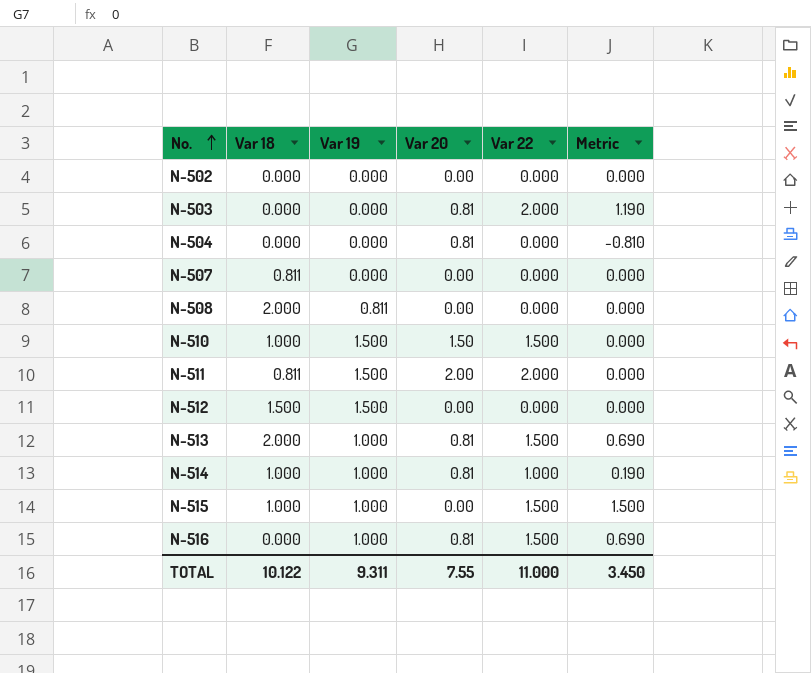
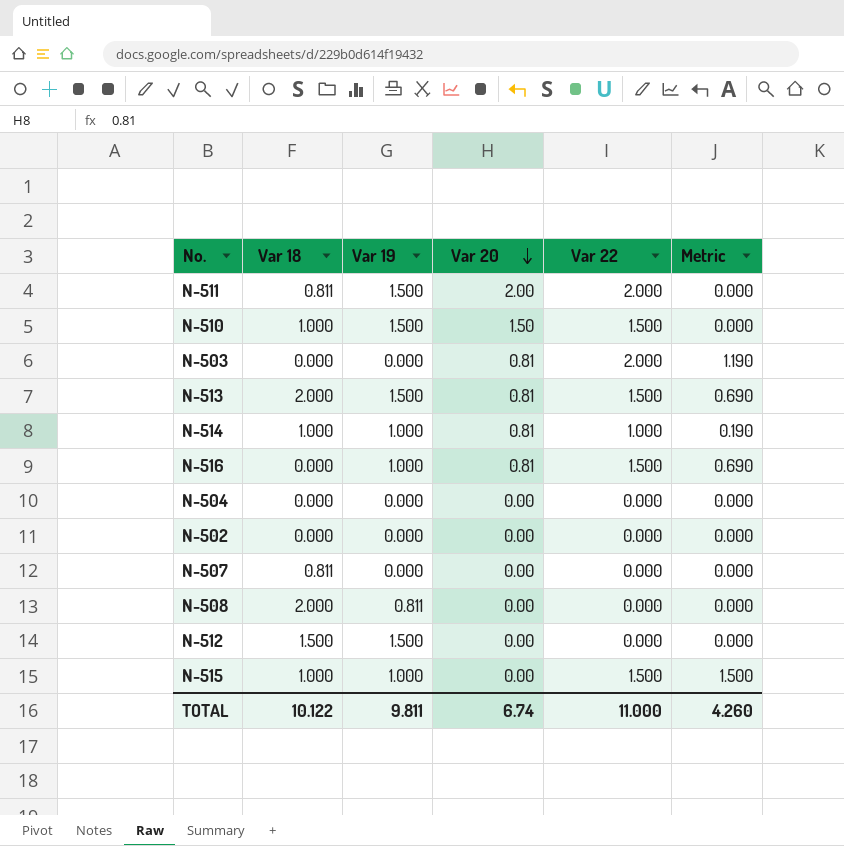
row order: No. ascending -> Var 20 descending
N-513 | Var 19: 1.000 -> 1.500
N-504 | Var 20: 0.81 -> 0.00
N-504 | Metric: -0.810 -> 0.000
TOTAL | Var 19: 9.311 -> 9.811
TOTAL | Var 20: 7.55 -> 6.74
TOTAL | Metric: 3.450 -> 4.260

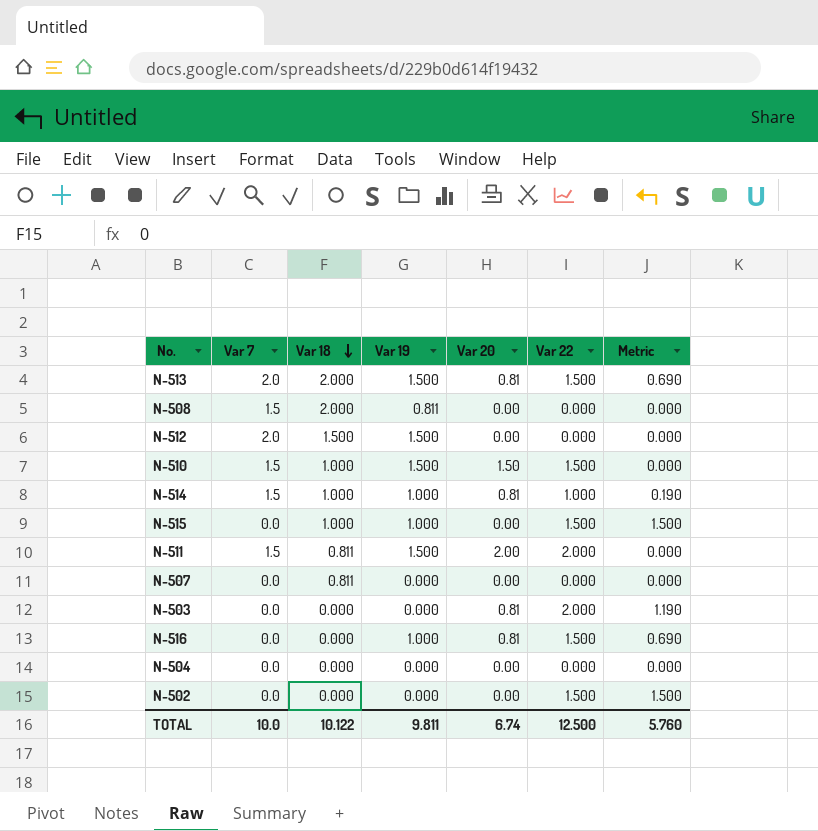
row order: Var 20 descending -> Var 18 descending
column Var 7 | position: none -> 2
N-502 | Var 22: 0.000 -> 1.500
N-502 | Metric: 0.000 -> 1.500
TOTAL | Var 22: 11.000 -> 12.500
TOTAL | Metric: 4.260 -> 5.760

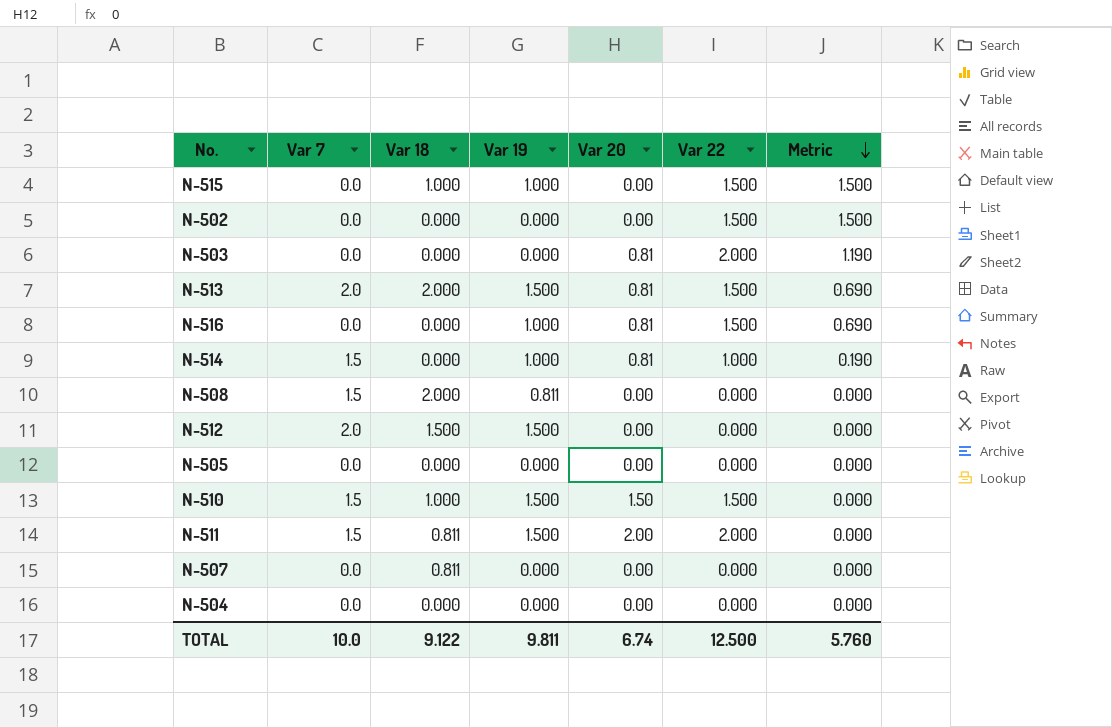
row order: Var 18 descending -> Metric descending
N-514 | Var 18: 1.000 -> 0.000
row N-505: none -> 0.0 | 0.000 | 0.000 | 0.00 | 0.000 | 0.000
TOTAL | Var 18: 10.122 -> 9.122

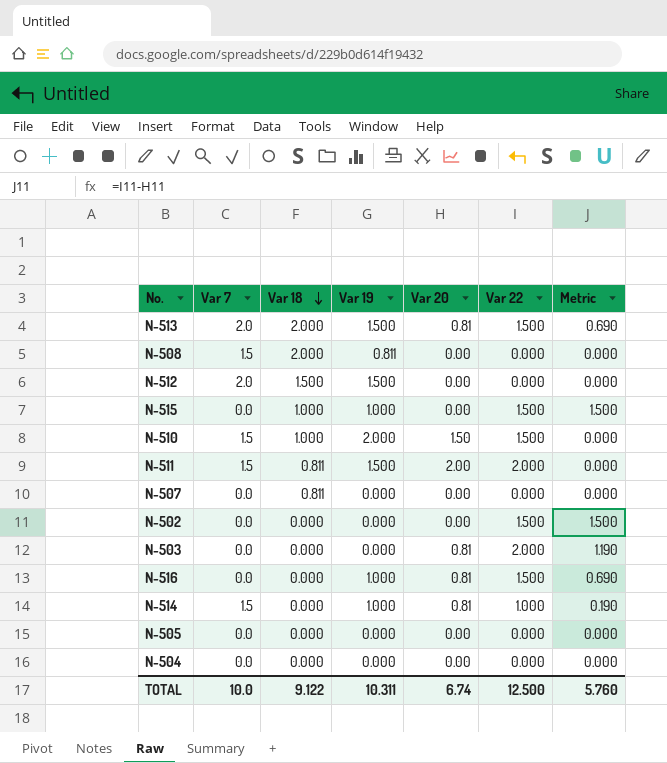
row order: Metric descending -> Var 18 descending
N-510 | Var 19: 1.500 -> 2.000
TOTAL | Var 19: 9.811 -> 10.311

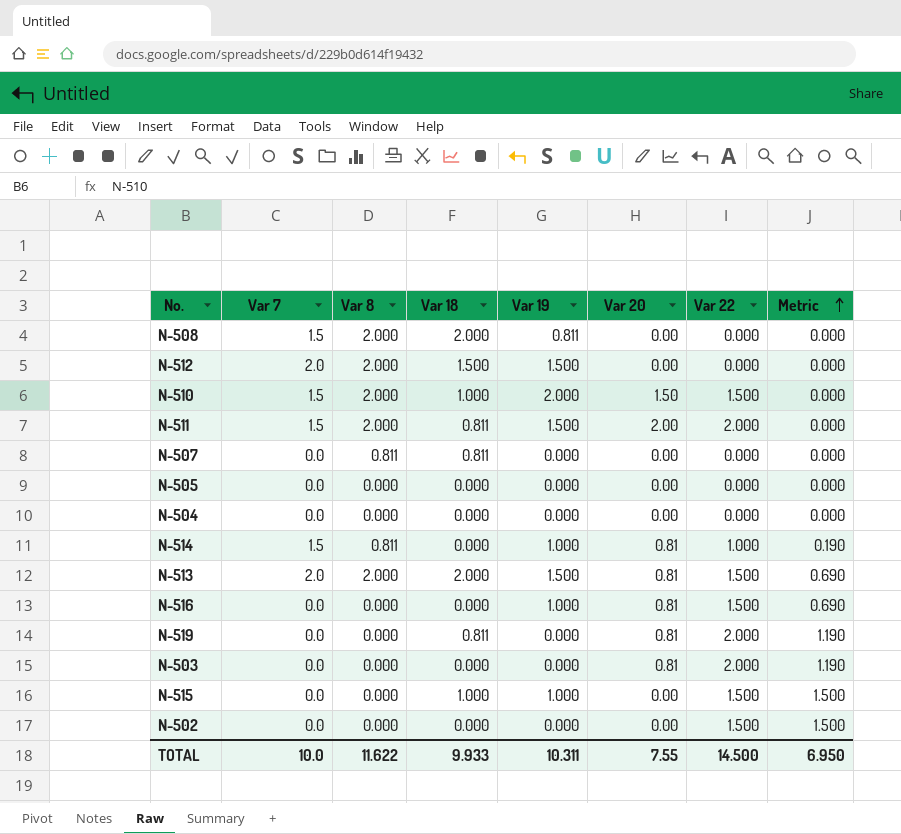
row order: Var 18 descending -> Metric ascending
column Var 8 | position: none -> 3
row N-519: none -> 0.0 | 0.000 | 0.811 | 0.000 | 0.81 | 2.000 | 1.190
TOTAL | Var 18: 9.122 -> 9.933
TOTAL | Var 20: 6.74 -> 7.55
TOTAL | Var 22: 12.500 -> 14.500
TOTAL | Metric: 5.760 -> 6.950

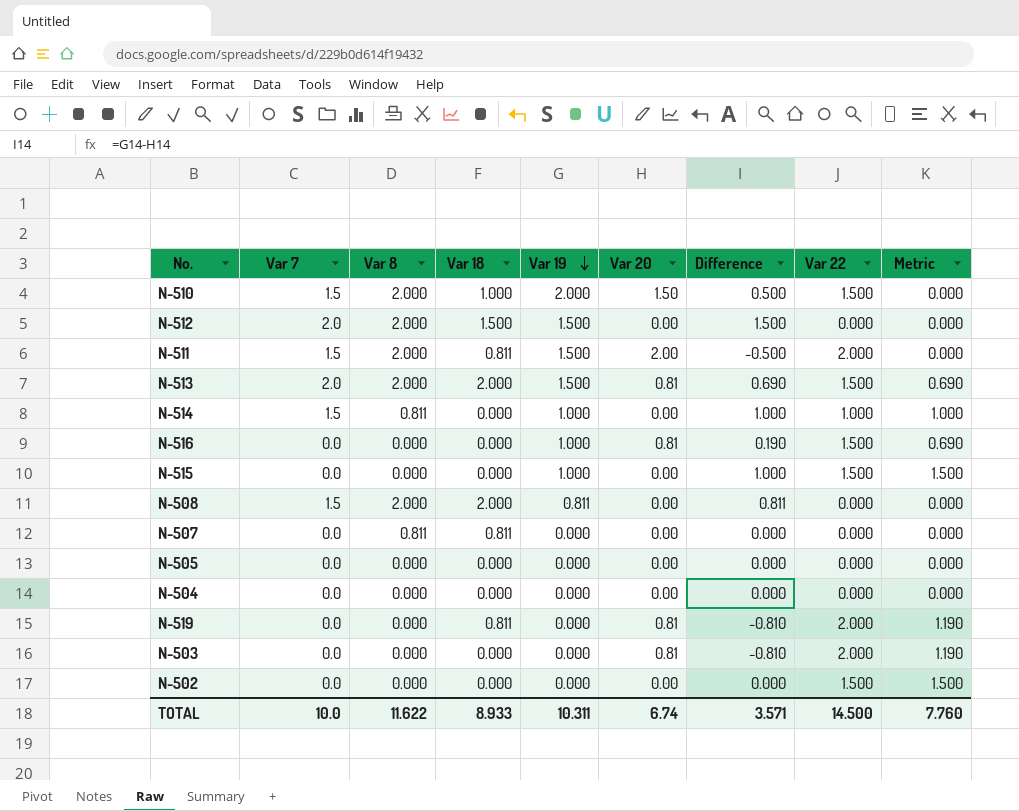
row order: Metric ascending -> Var 19 descending
column Difference | formula: none -> [Var 19] - [Var 20]
N-514 | Var 20: 0.81 -> 0.00
N-514 | Metric: 0.190 -> 1.000
N-515 | Var 18: 1.000 -> 0.000
TOTAL | Var 18: 9.933 -> 8.933
TOTAL | Var 20: 7.55 -> 6.74
TOTAL | Metric: 6.950 -> 7.760

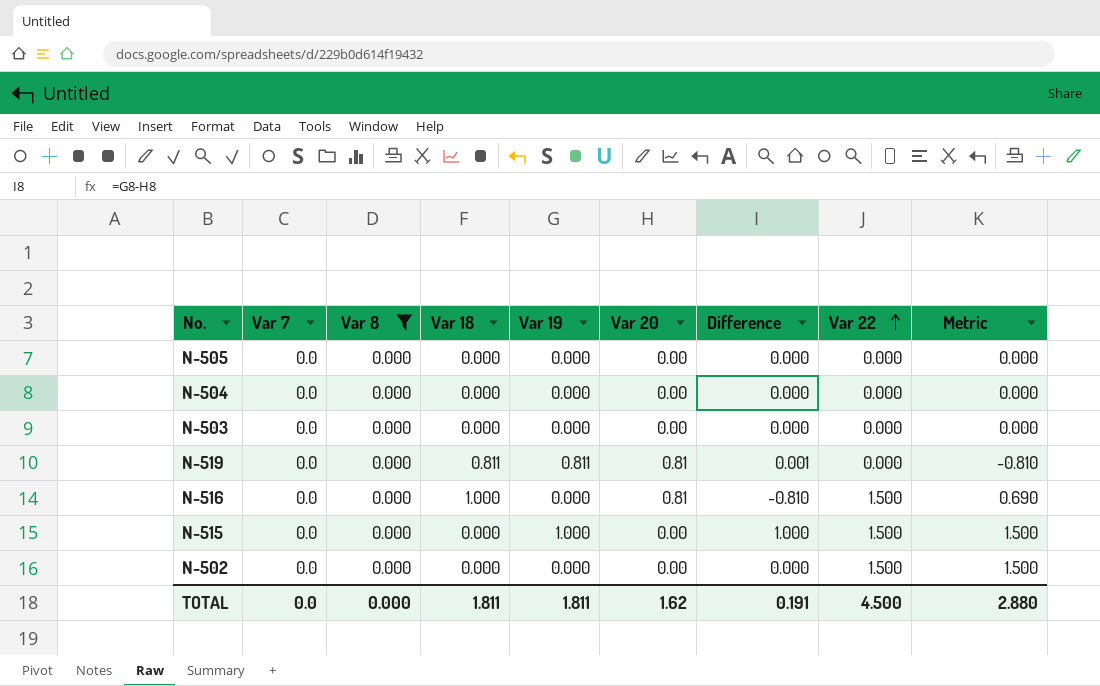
filter: none -> Var 8 = 0.000
row order: Var 19 descending -> Var 22 ascending
N-503 | Var 20: 0.81 -> 0.00
N-503 | Difference: -0.810 -> 0.000
N-503 | Var 22: 2.000 -> 0.000
N-503 | Metric: 1.190 -> 0.000
N-519 | Var 19: 0.000 -> 0.811
N-519 | Difference: -0.810 -> 0.001
N-519 | Var 22: 2.000 -> 0.000
N-519 | Metric: 1.190 -> -0.810
N-516 | Var 18: 0.000 -> 1.000
N-516 | Var 19: 1.000 -> 0.000
N-516 | Difference: 0.190 -> -0.810
TOTAL | Var 7: 10.0 -> 0.0
TOTAL | Var 8: 11.622 -> 0.000
TOTAL | Var 18: 8.933 -> 1.811
TOTAL | Var 19: 10.311 -> 1.811
TOTAL | Var 20: 6.74 -> 1.62
TOTAL | Difference: 3.571 -> 0.191
TOTAL | Var 22: 14.500 -> 4.500
TOTAL | Metric: 7.760 -> 2.880

